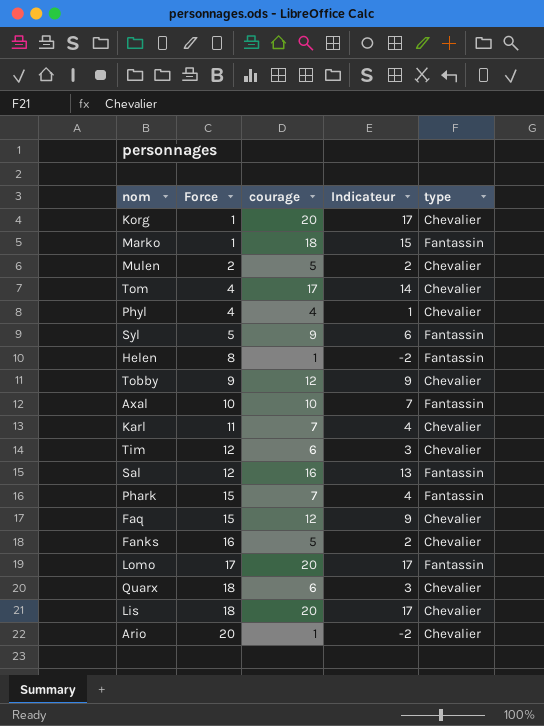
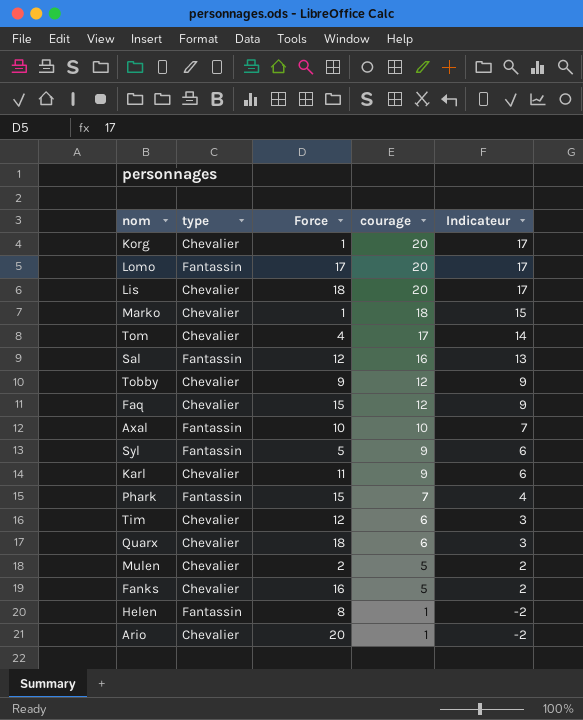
row order: Force ascending -> courage descending
column type | position: 5 -> 2
row Phyl: 4 | 4 | 1 | Chevalier -> none
Marko | type: Fantassin -> Chevalier
Karl | courage: 7 -> 9
Karl | Indicateur: 4 -> 6

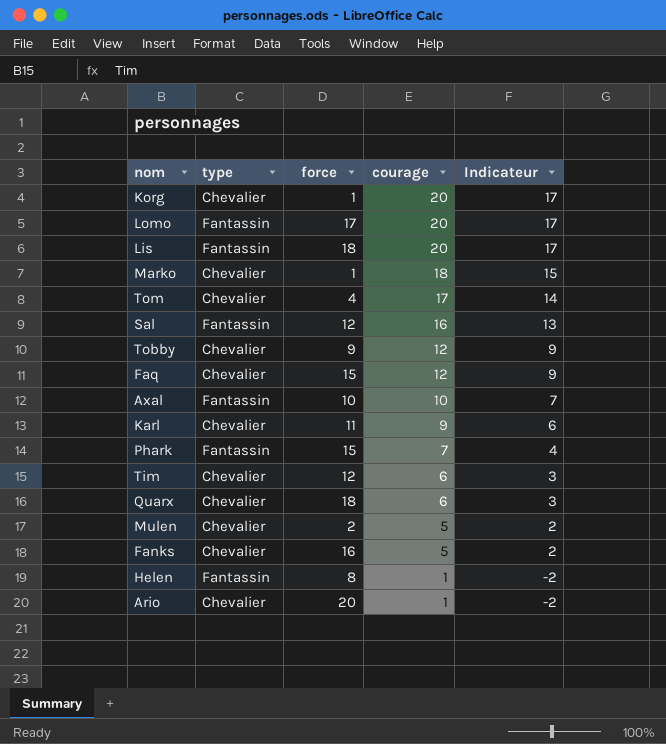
column name: Force -> force
row Syl: Fantassin | 5 | 9 | 6 -> none
Lis | type: Chevalier -> Fantassin

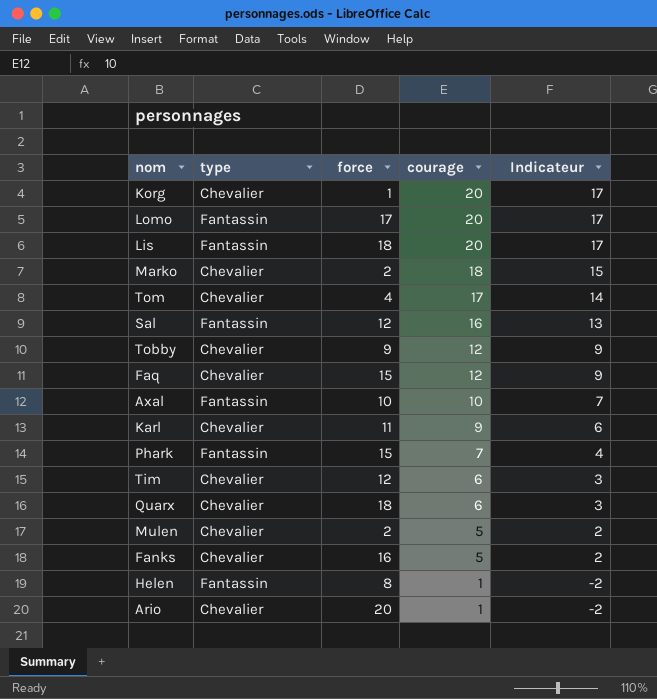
Marko | force: 1 -> 2

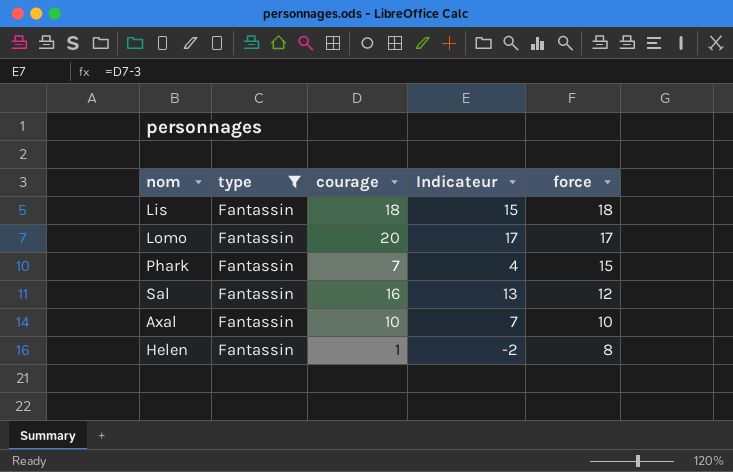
filter: none -> type = Fantassin
row order: courage descending -> force descending
column force | position: 3 -> 5
Lis | courage: 20 -> 18
Lis | Indicateur: 17 -> 15

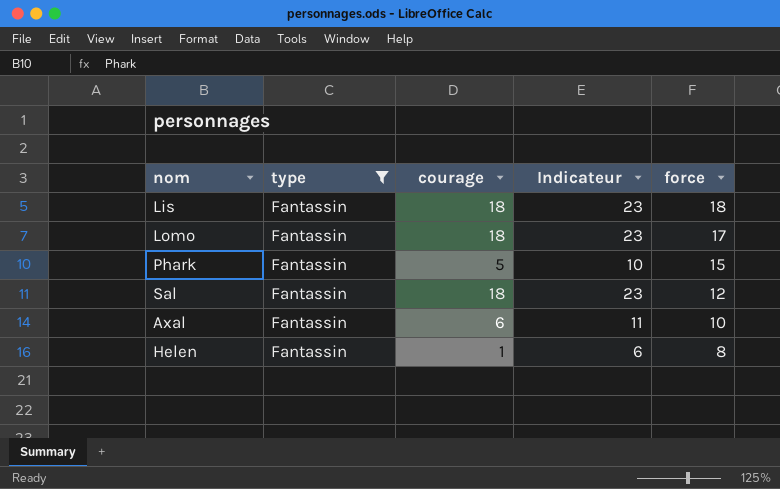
column Indicateur | formula: [courage] - 3 -> [courage] + 5
Lomo | courage: 20 -> 18
Phark | courage: 7 -> 5
Sal | courage: 16 -> 18
Axal | courage: 10 -> 6

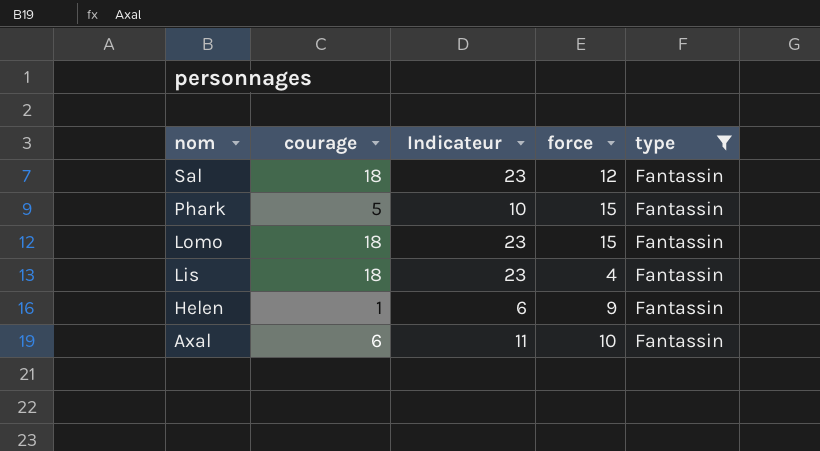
row order: force descending -> nom descending
column type | position: 2 -> 5
Lomo | force: 17 -> 15
Lis | force: 18 -> 4
Helen | force: 8 -> 9

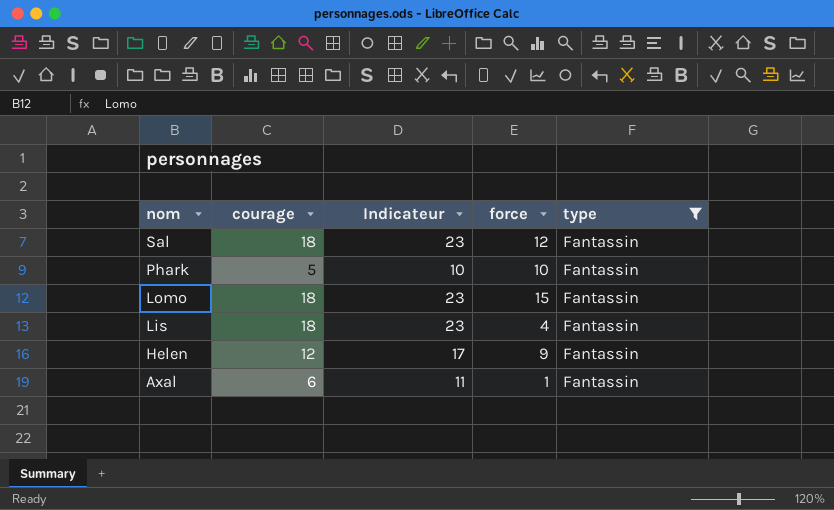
Phark | force: 15 -> 10
Helen | courage: 1 -> 12
Helen | Indicateur: 6 -> 17
Axal | force: 10 -> 1

